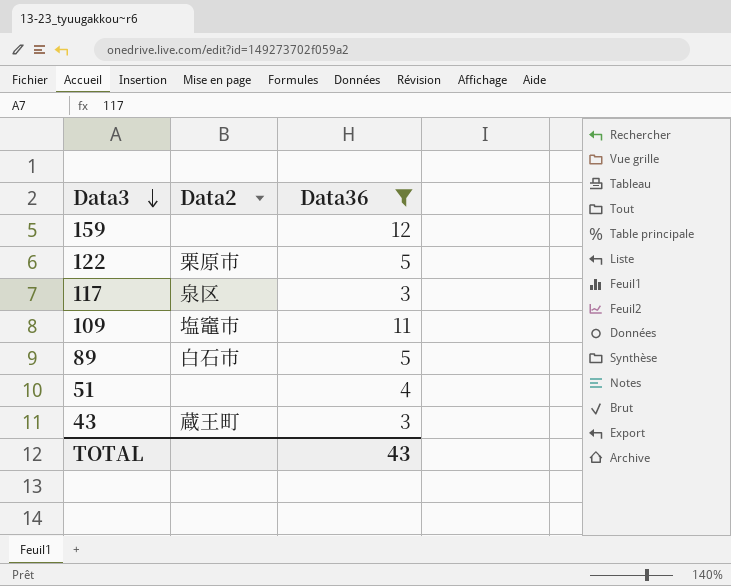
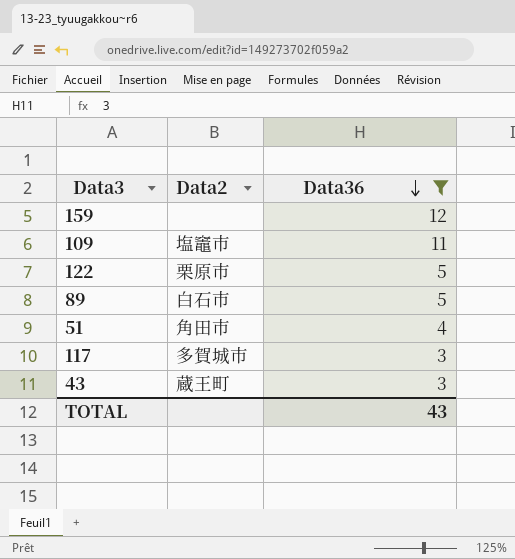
row order: Data3 descending -> Data36 descending
51 | Data2: none -> 角田市
117 | Data2: 泉区 -> 多賀城市

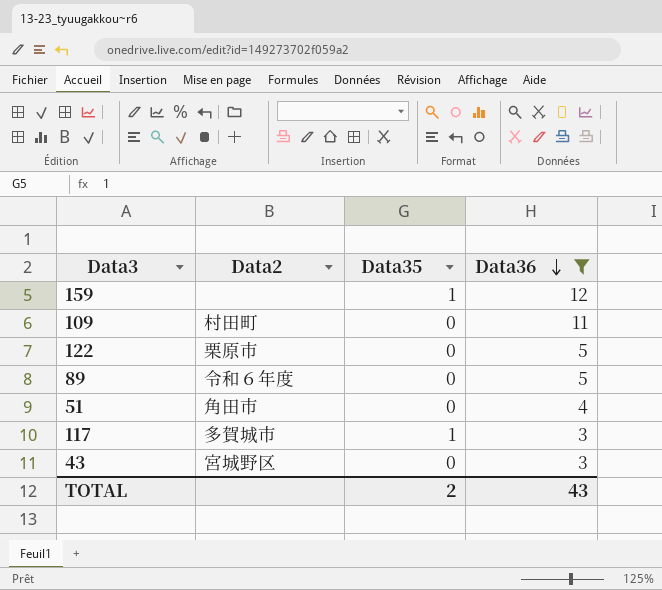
column Data35 | position: none -> 3
109 | Data2: 塩竈市 -> 村田町
89 | Data2: 白石市 -> 令和６年度
43 | Data2: 蔵王町 -> 宮城野区

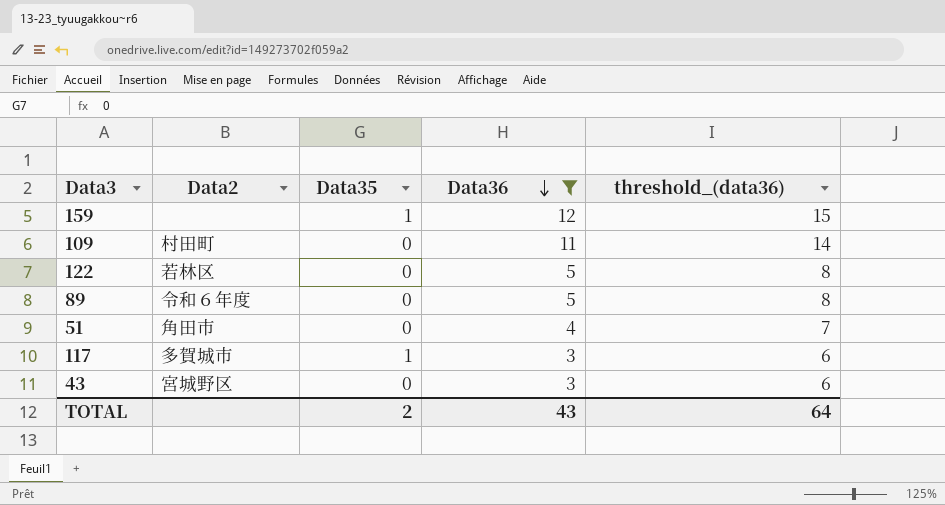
column threshold_(data36) | formula: none -> [Data36] + 3
122 | Data2: 栗原市 -> 若林区

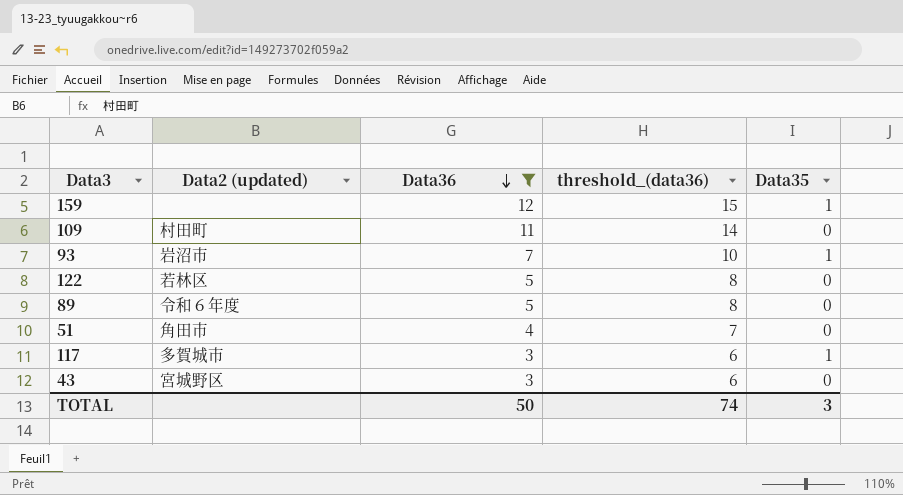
column name: Data2 -> Data2 (updated)
column Data35 | position: 3 -> 5
row 93: none -> 岩沼市 | 7 | 10 | 1
TOTAL | Data36: 43 -> 50
TOTAL | threshold_(data36): 64 -> 74
TOTAL | Data35: 2 -> 3

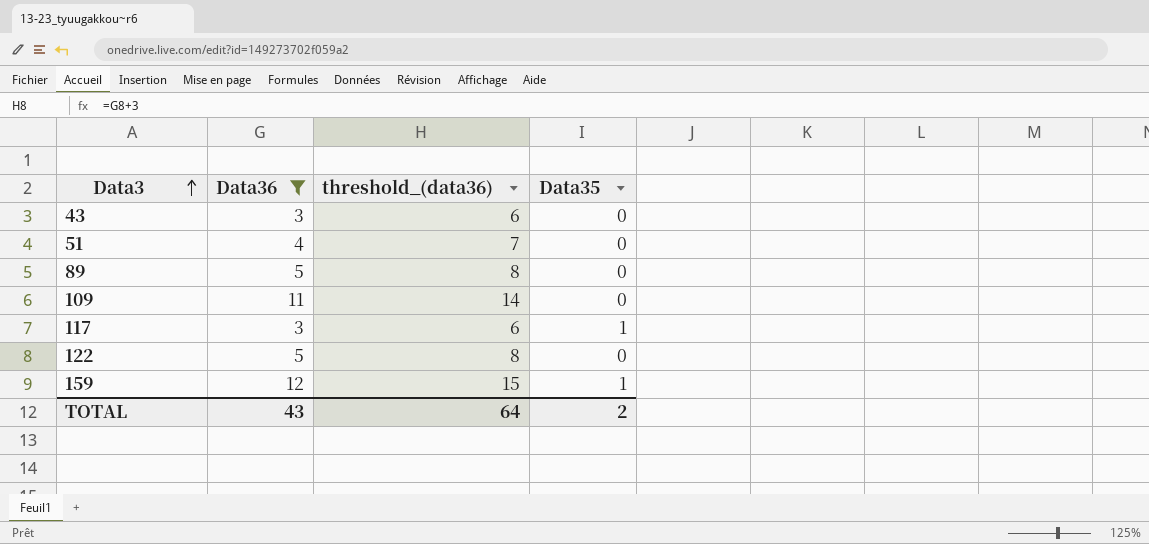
row order: Data36 descending -> Data3 ascending
column Data2 (updated) | position: 2 -> none
row 93: 岩沼市 | 7 | 10 | 1 -> none
TOTAL | Data36: 50 -> 43
TOTAL | threshold_(data36): 74 -> 64
TOTAL | Data35: 3 -> 2

